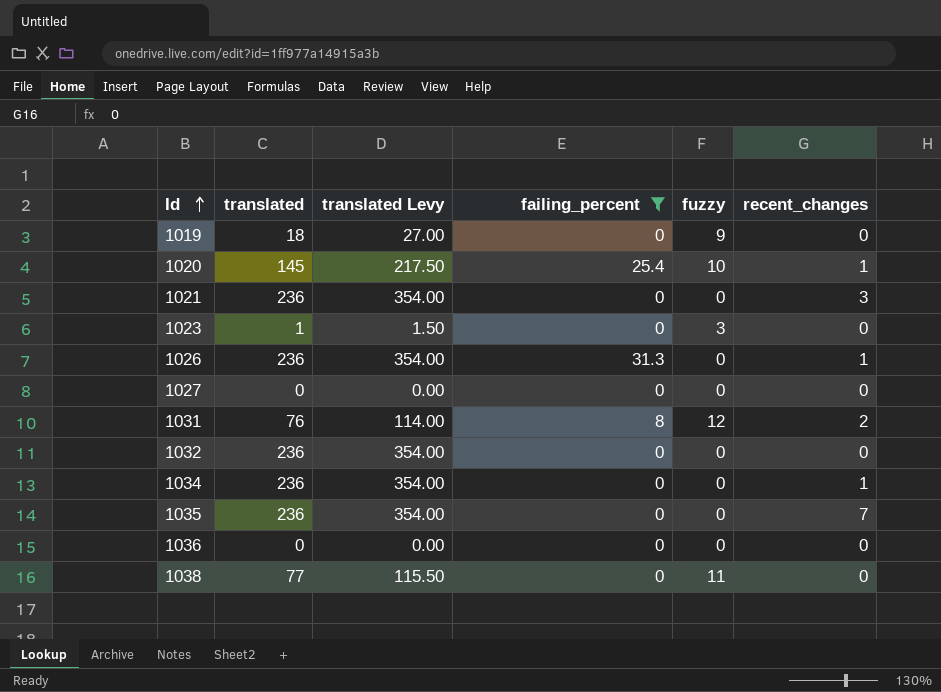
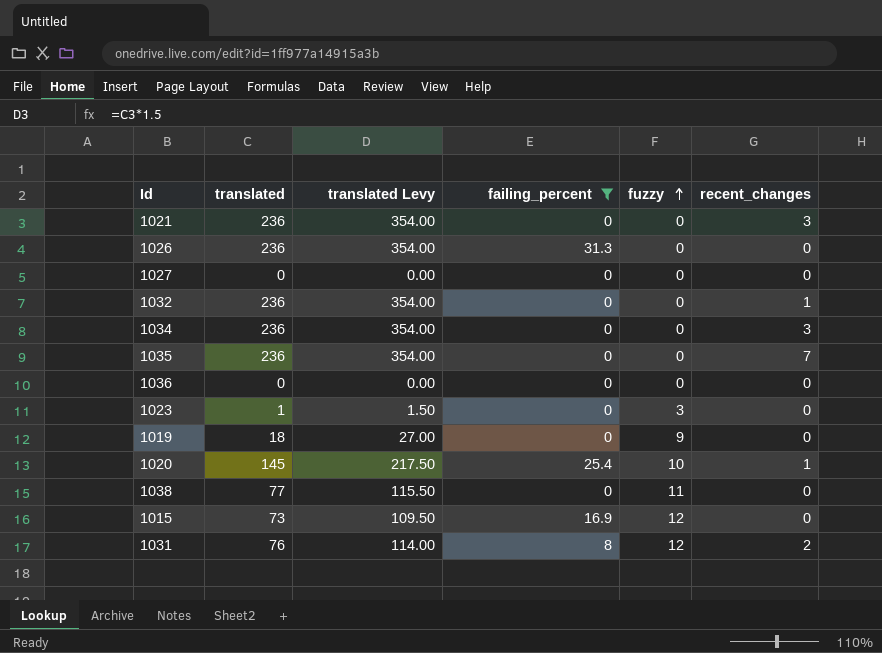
row order: Id ascending -> fuzzy ascending
1026 | recent_changes: 1 -> 0
1032 | recent_changes: 0 -> 1
1034 | recent_changes: 1 -> 3
row 1015: none -> 73 | 109.50 | 16.9 | 12 | 0

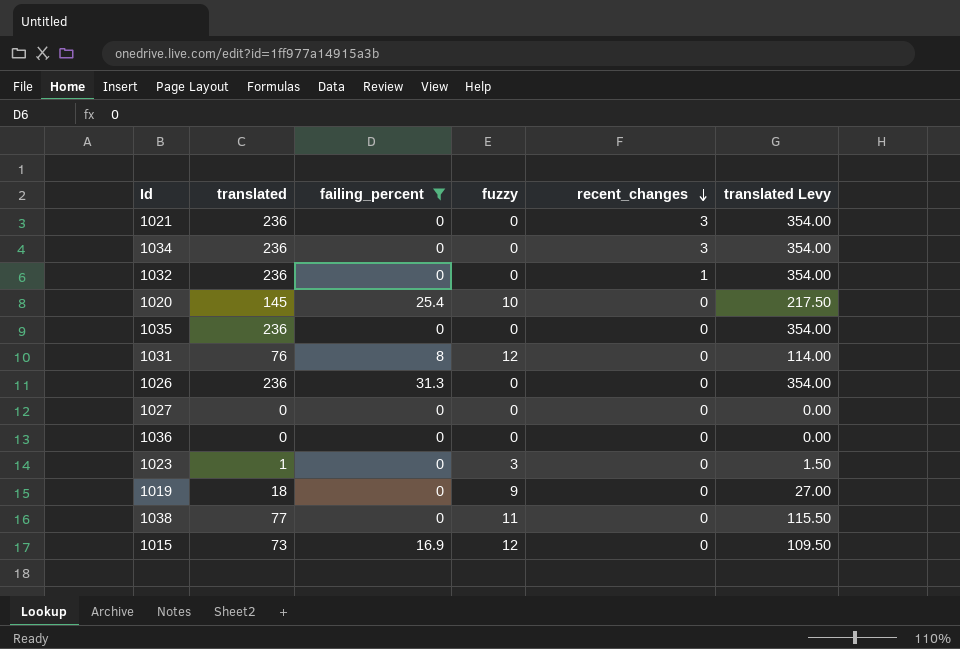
row order: fuzzy ascending -> recent_changes descending
column translated Levy | position: 3 -> 6
1020 | recent_changes: 1 -> 0
1035 | recent_changes: 7 -> 0
1031 | recent_changes: 2 -> 0

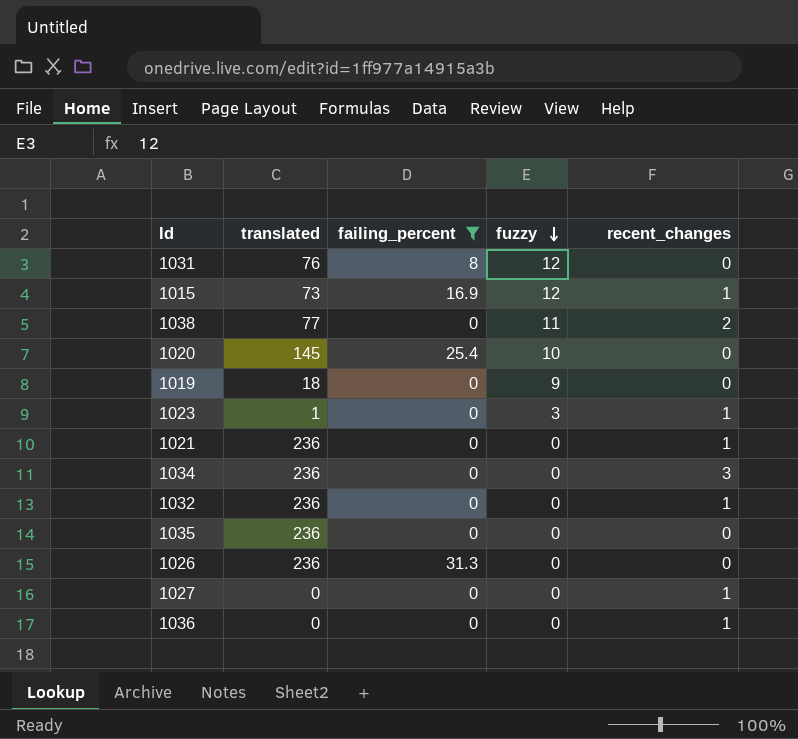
row order: recent_changes descending -> fuzzy descending
column translated Levy | formula: [translated] * 1.5 -> none
1015 | recent_changes: 0 -> 1
1038 | recent_changes: 0 -> 2
1023 | recent_changes: 0 -> 1
1021 | recent_changes: 3 -> 1
1027 | recent_changes: 0 -> 1
1036 | recent_changes: 0 -> 1

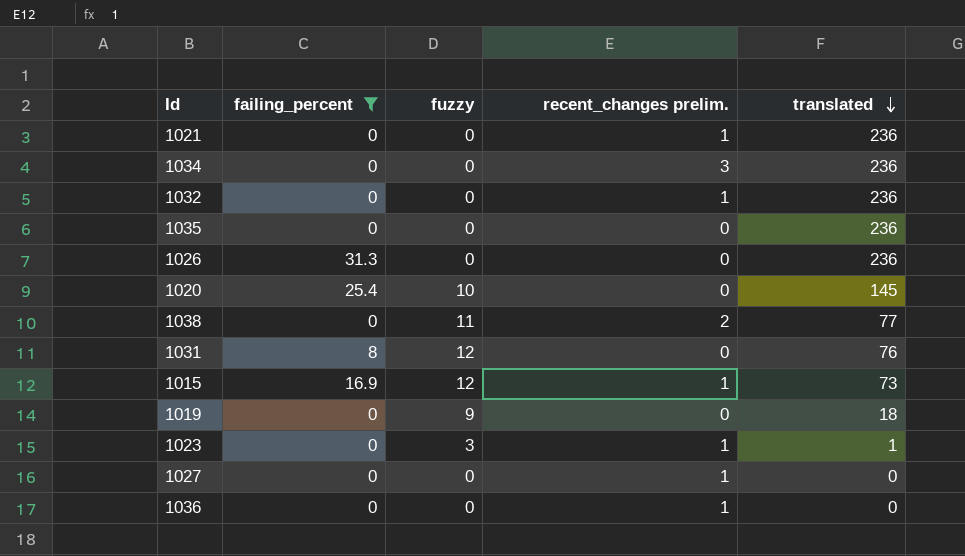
row order: fuzzy descending -> translated descending
column name: recent_changes -> recent_changes prelim.
column translated | position: 2 -> 5

